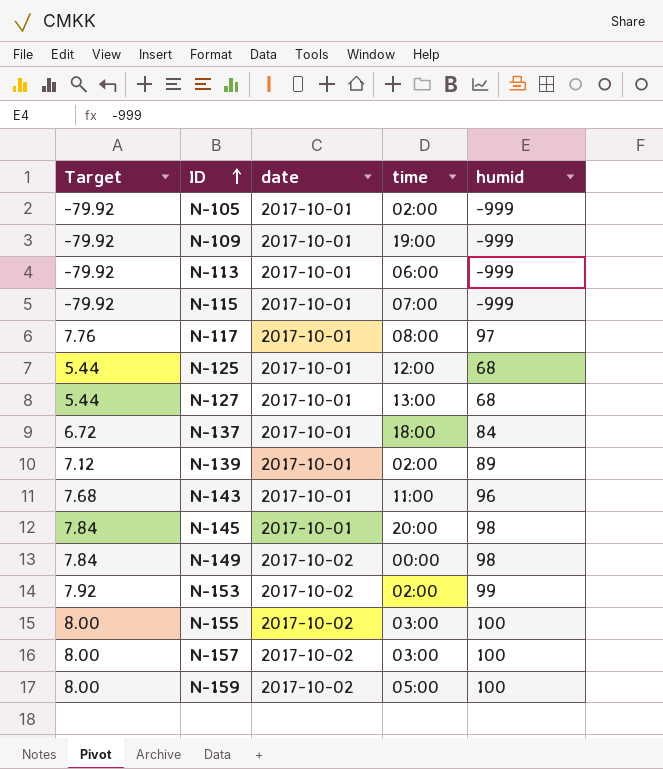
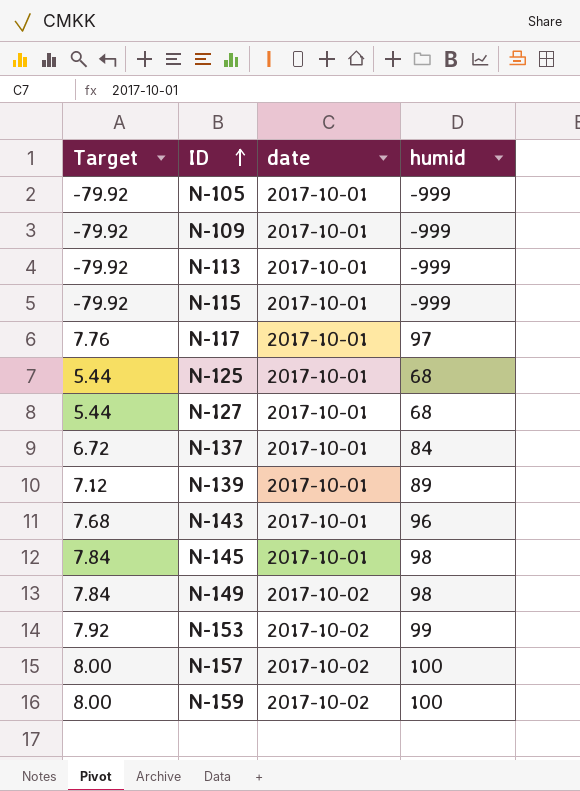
column time | position: 4 -> none
row N-155: 8.00 | 2017-10-02 | 03:00 | 100 -> none

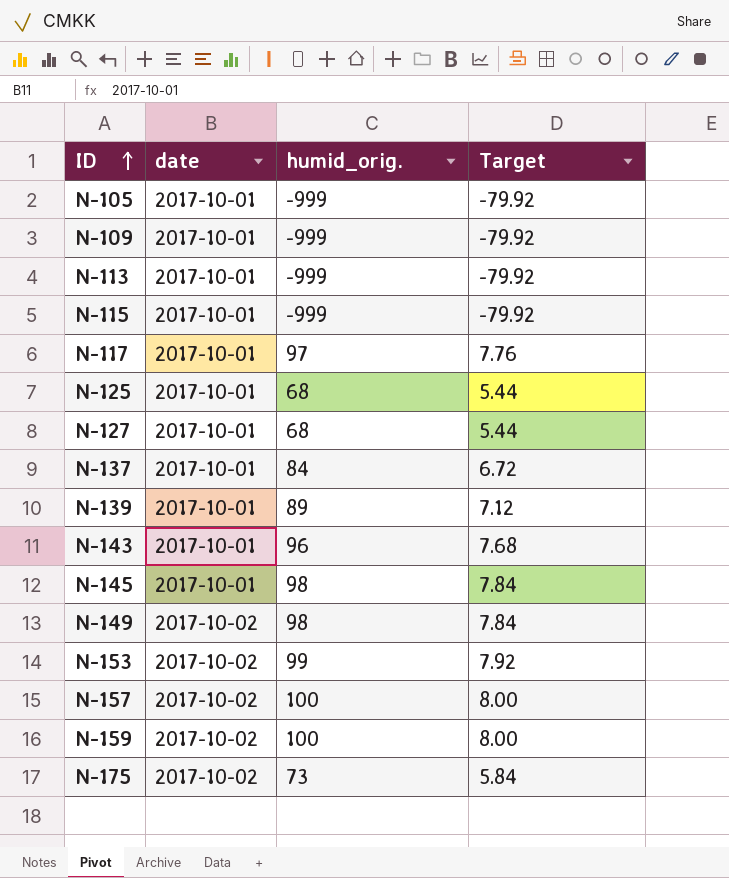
column name: humid -> humid_orig.
column Target | position: 1 -> 4
row N-175: none -> 2017-10-02 | 73 | 5.84

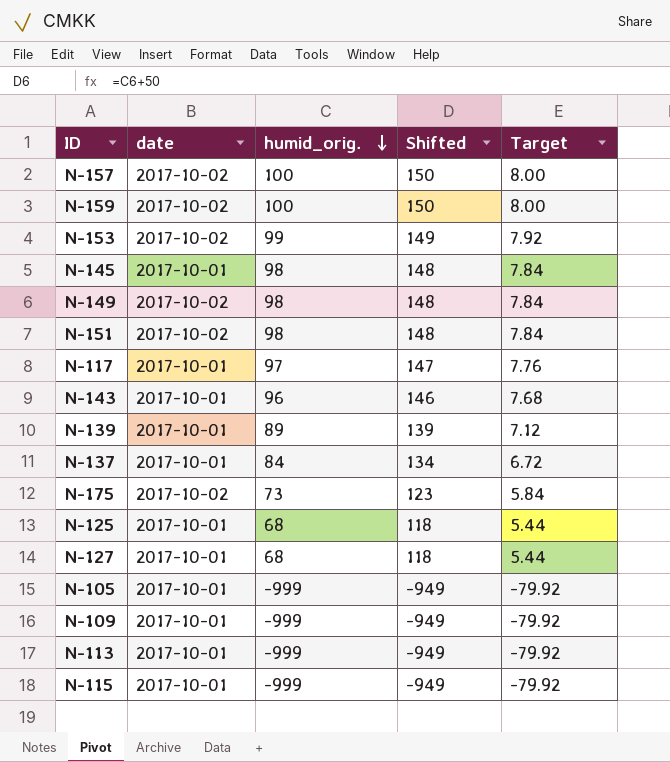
row order: ID ascending -> humid_orig. descending
column Shifted | formula: none -> [humid_orig.] + 50
row N-151: none -> 2017-10-02 | 98 | 148 | 7.84

